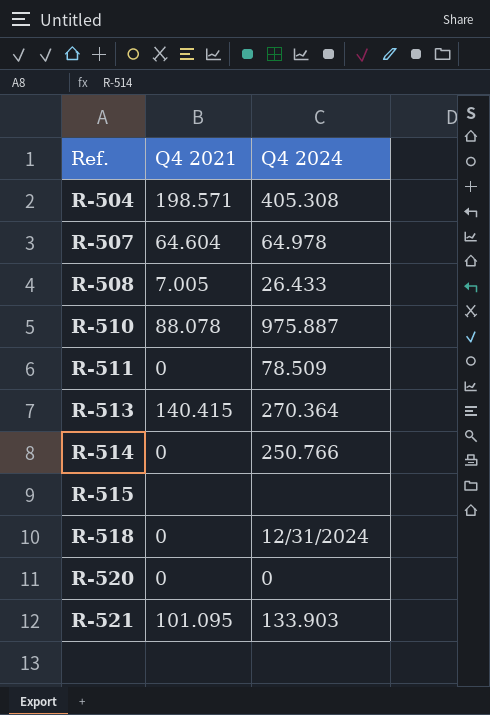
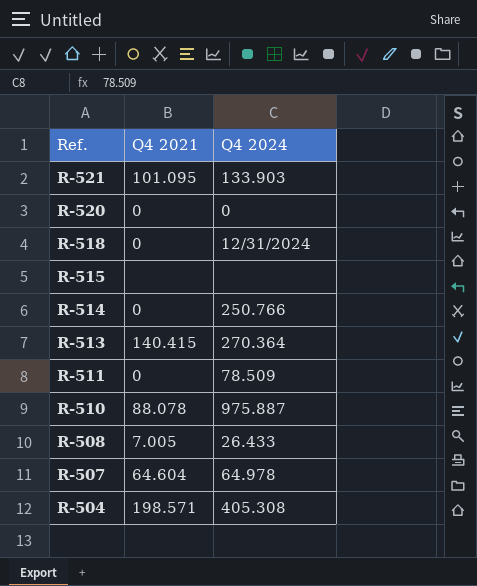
row order: Ref. ascending -> Ref. descending

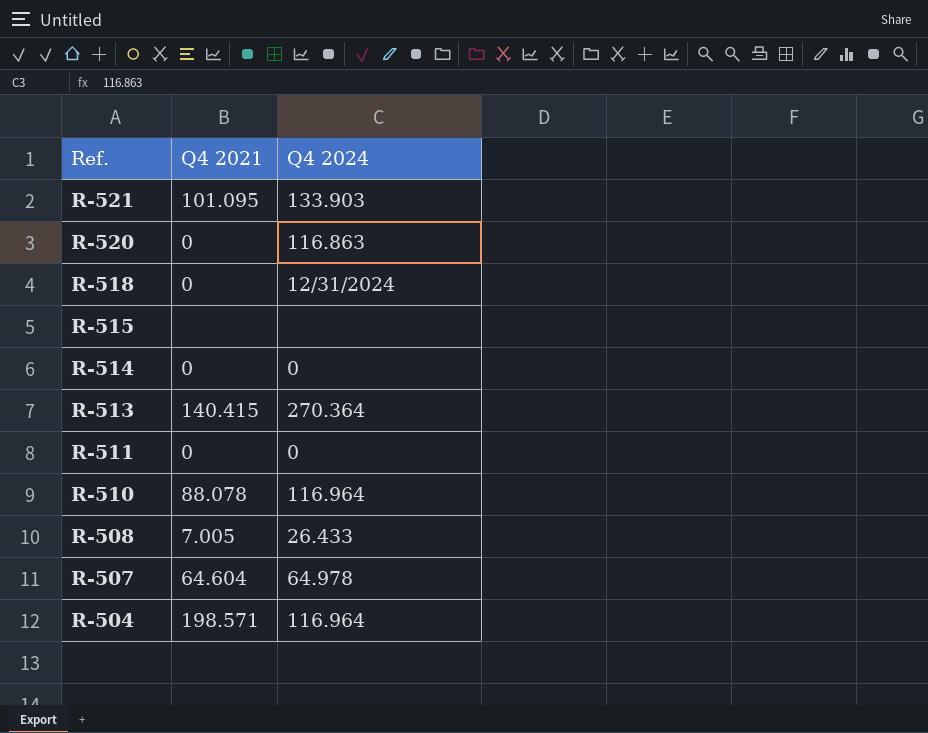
R-520 | Q4 2024: 0 -> 116.863
R-514 | Q4 2024: 250.766 -> 0
R-511 | Q4 2024: 78.509 -> 0
R-510 | Q4 2024: 975.887 -> 116.964
R-504 | Q4 2024: 405.308 -> 116.964

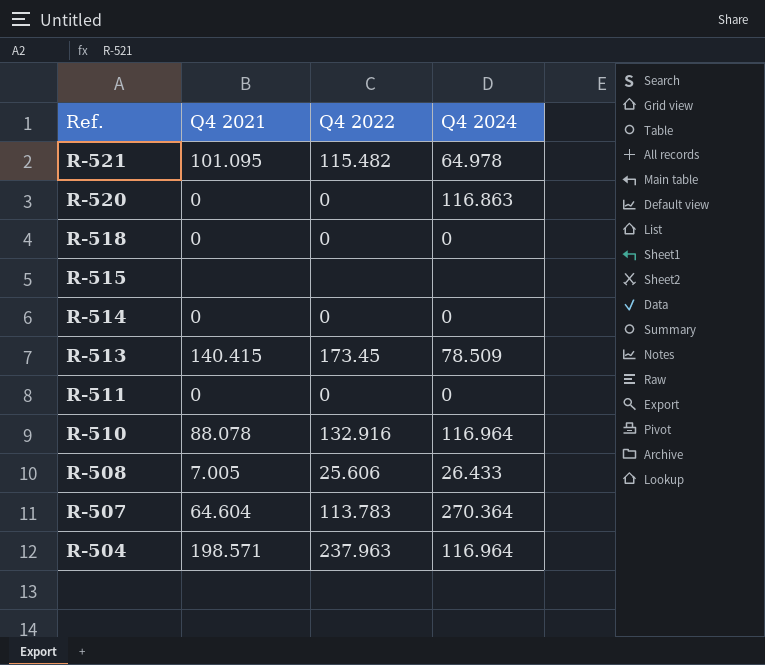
column Q4 2022 | position: none -> 3
R-521 | Q4 2024: 133.903 -> 64.978
R-518 | Q4 2024: 12/31/2024 -> 0
R-513 | Q4 2024: 270.364 -> 78.509
R-507 | Q4 2024: 64.978 -> 270.364

